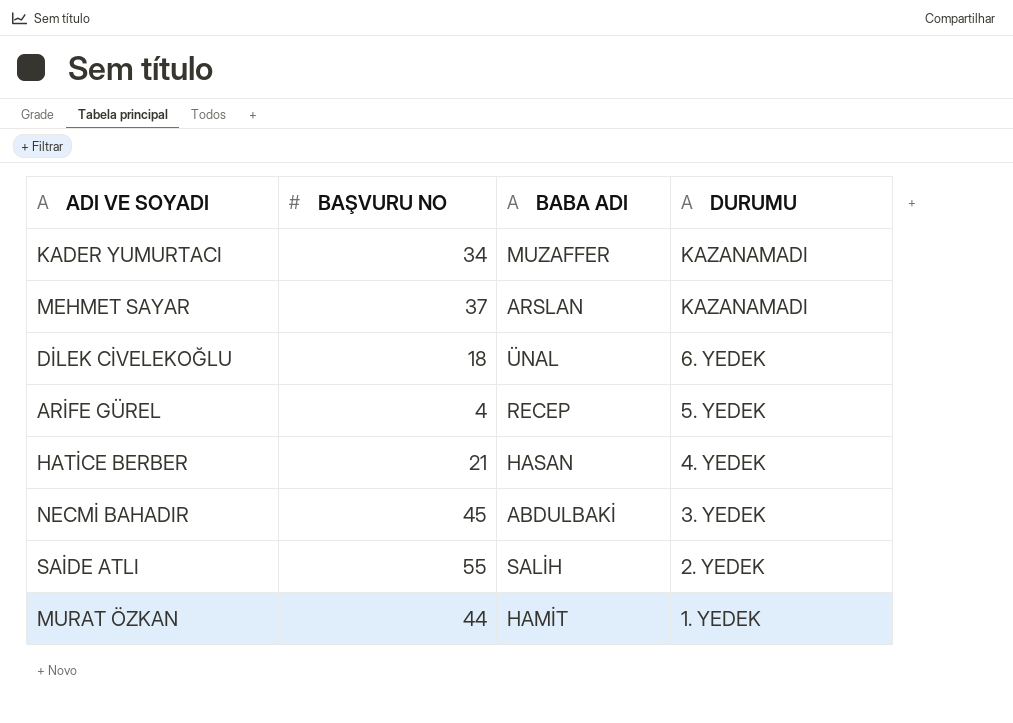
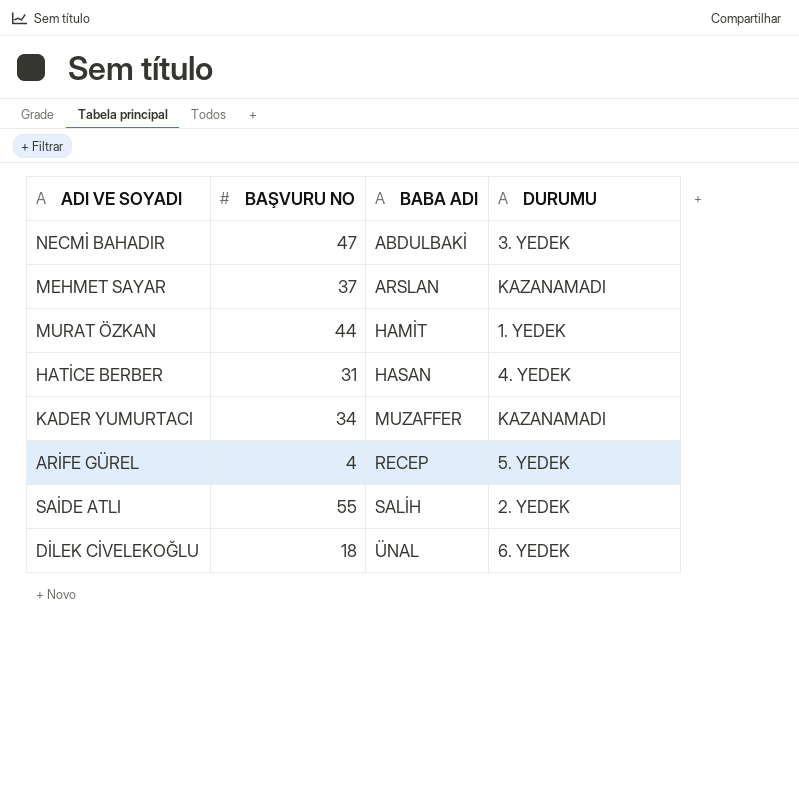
row order: DURUMU descending -> BABA ADI ascending
NECMİ BAHADIR | BAŞVURU NO: 45 -> 47
HATİCE BERBER | BAŞVURU NO: 21 -> 31

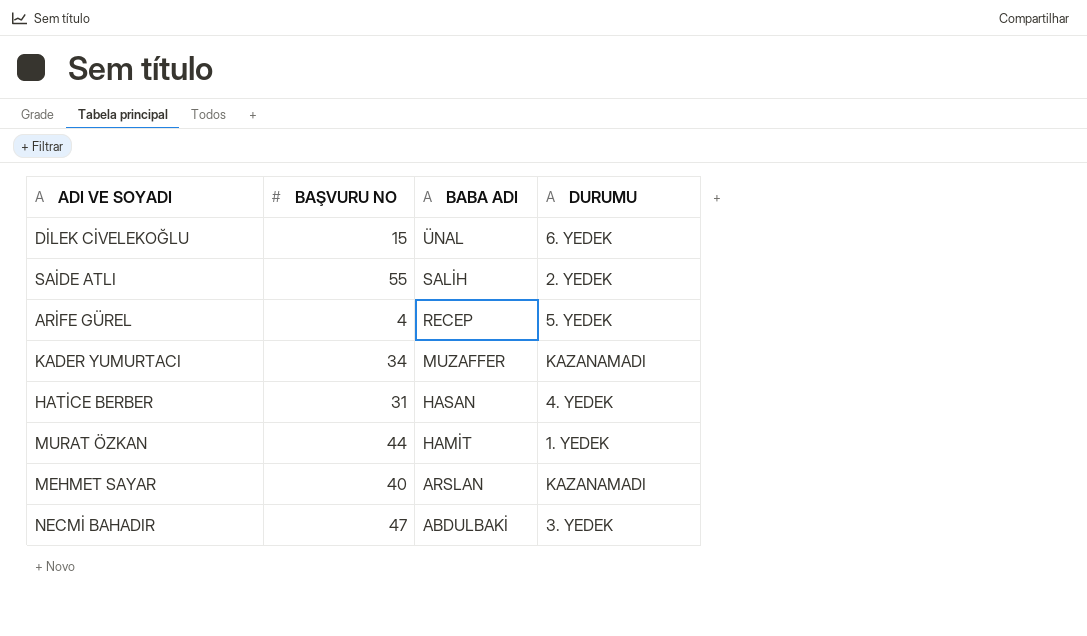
row order: BABA ADI ascending -> BABA ADI descending
DİLEK CİVELEKOĞLU | BAŞVURU NO: 18 -> 15
MEHMET SAYAR | BAŞVURU NO: 37 -> 40

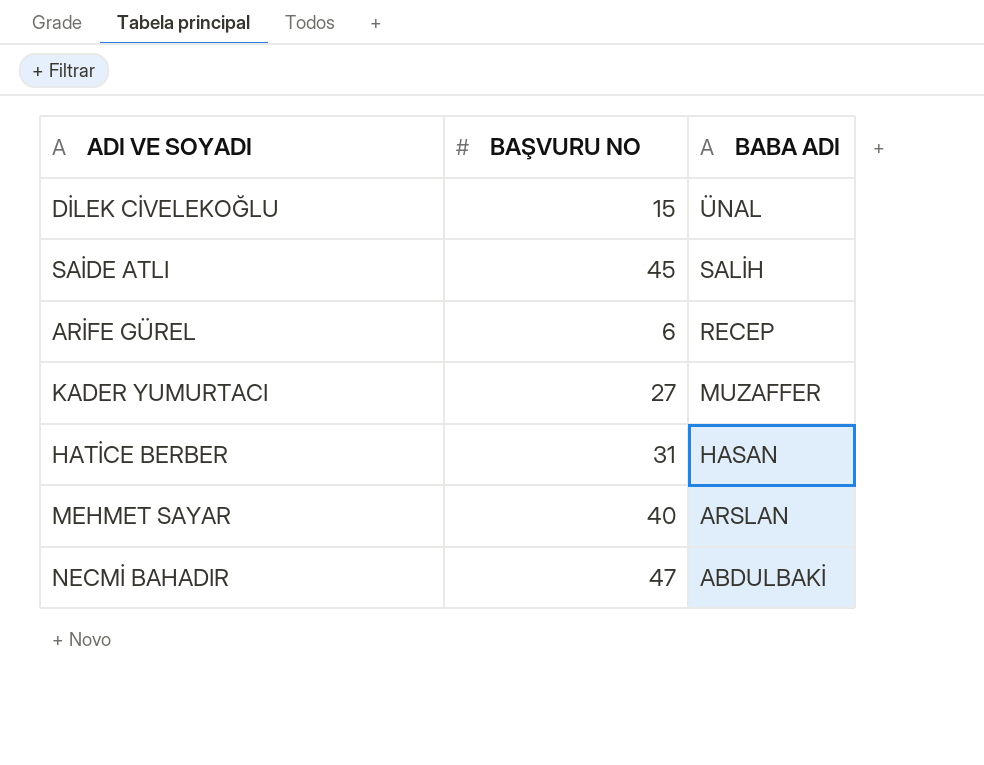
column DURUMU | position: 4 -> none
row MURAT ÖZKAN: 44 | HAMİT | 1. YEDEK -> none
SAİDE ATLI | BAŞVURU NO: 55 -> 45
ARİFE GÜREL | BAŞVURU NO: 4 -> 6
KADER YUMURTACI | BAŞVURU NO: 34 -> 27

